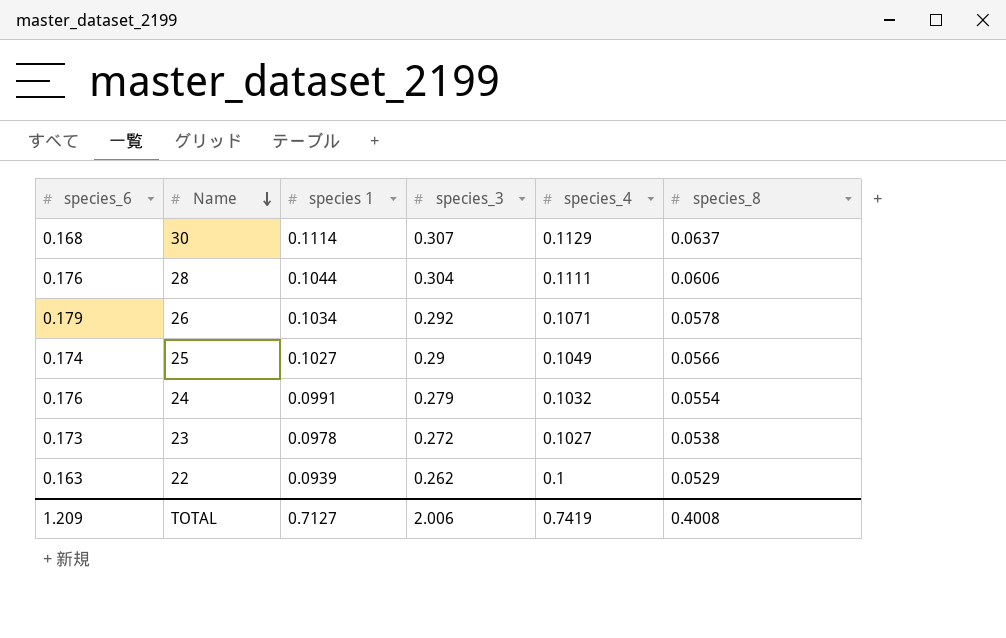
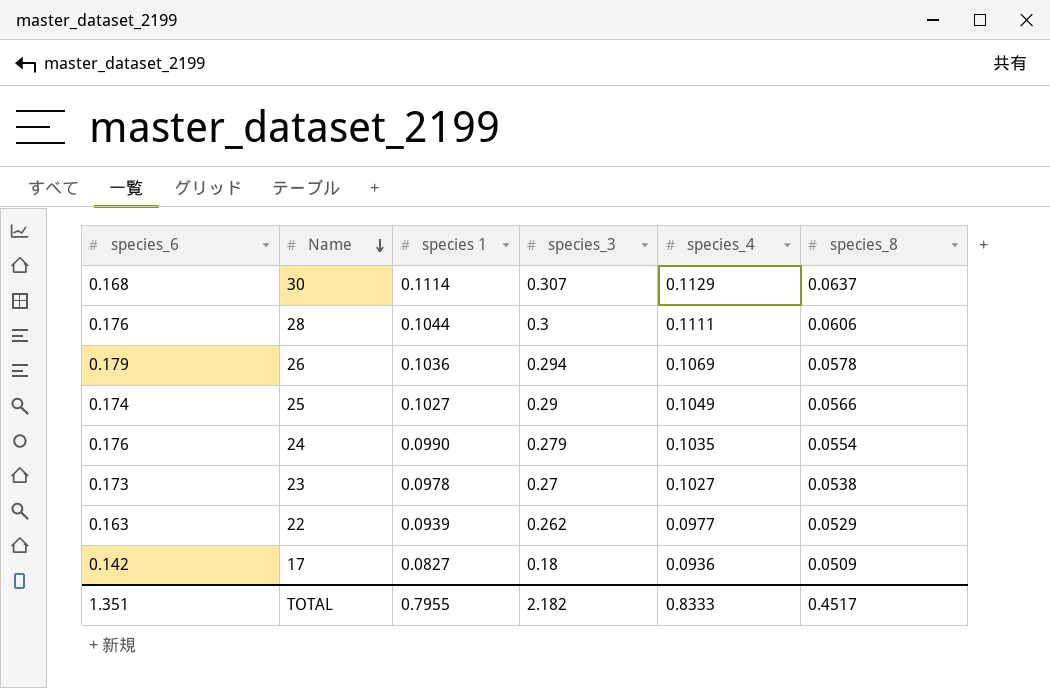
28 | species_3: 0.304 -> 0.3
26 | species 1: 0.1034 -> 0.1036
26 | species_3: 0.292 -> 0.294
26 | species_4: 0.1071 -> 0.1069
24 | species 1: 0.0991 -> 0.0990
24 | species_4: 0.1032 -> 0.1035
23 | species_3: 0.272 -> 0.27
22 | species_4: 0.1 -> 0.0977
row 17: none -> 0.142 | 0.0827 | 0.18 | 0.0936 | 0.0509
TOTAL | species_6: 1.209 -> 1.351
TOTAL | species 1: 0.7127 -> 0.7955
TOTAL | species_3: 2.006 -> 2.182
TOTAL | species_4: 0.7419 -> 0.8333
TOTAL | species_8: 0.4008 -> 0.4517

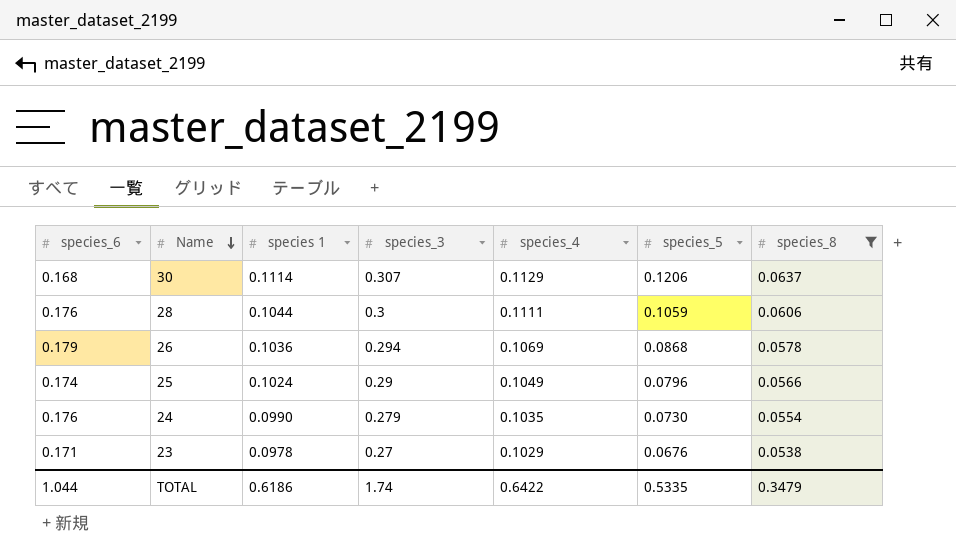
filter: none -> species_8 >= 0.0538
column species_5 | position: none -> 6
25 | species 1: 0.1027 -> 0.1024
23 | species_6: 0.173 -> 0.171
23 | species_4: 0.1027 -> 0.1029
TOTAL | species_6: 1.351 -> 1.044
TOTAL | species 1: 0.7955 -> 0.6186
TOTAL | species_3: 2.182 -> 1.74
TOTAL | species_4: 0.8333 -> 0.6422
TOTAL | species_8: 0.4517 -> 0.3479

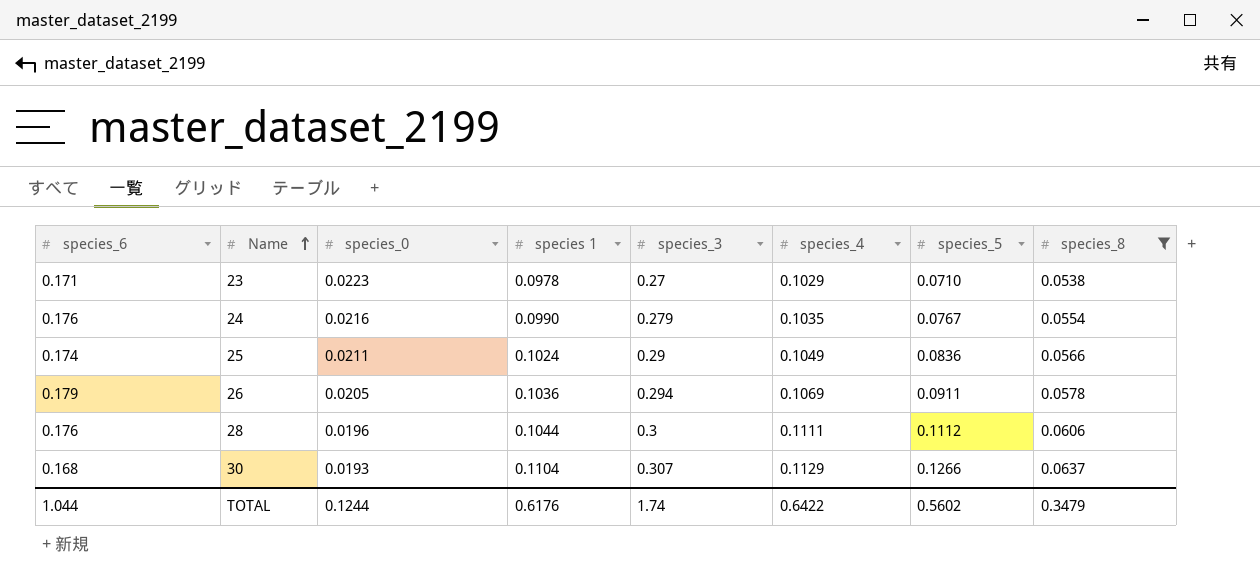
row order: Name descending -> Name ascending
column species_0 | position: none -> 3
23 | species_5: 0.0676 -> 0.0710
24 | species_5: 0.0730 -> 0.0767
25 | species_5: 0.0796 -> 0.0836
26 | species_5: 0.0868 -> 0.0911
28 | species_5: 0.1059 -> 0.1112
30 | species 1: 0.1114 -> 0.1104
30 | species_5: 0.1206 -> 0.1266
TOTAL | species 1: 0.6186 -> 0.6176
TOTAL | species_5: 0.5335 -> 0.5602

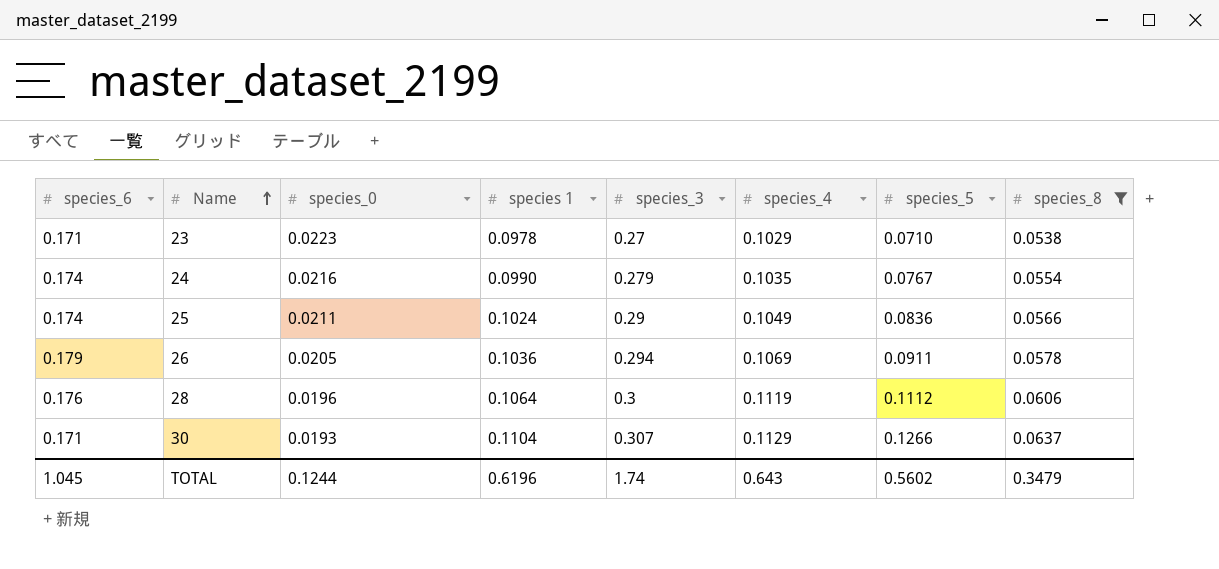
24 | species_6: 0.176 -> 0.174
28 | species 1: 0.1044 -> 0.1064
28 | species_4: 0.1111 -> 0.1119
30 | species_6: 0.168 -> 0.171
TOTAL | species_6: 1.044 -> 1.045
TOTAL | species 1: 0.6176 -> 0.6196
TOTAL | species_4: 0.6422 -> 0.643

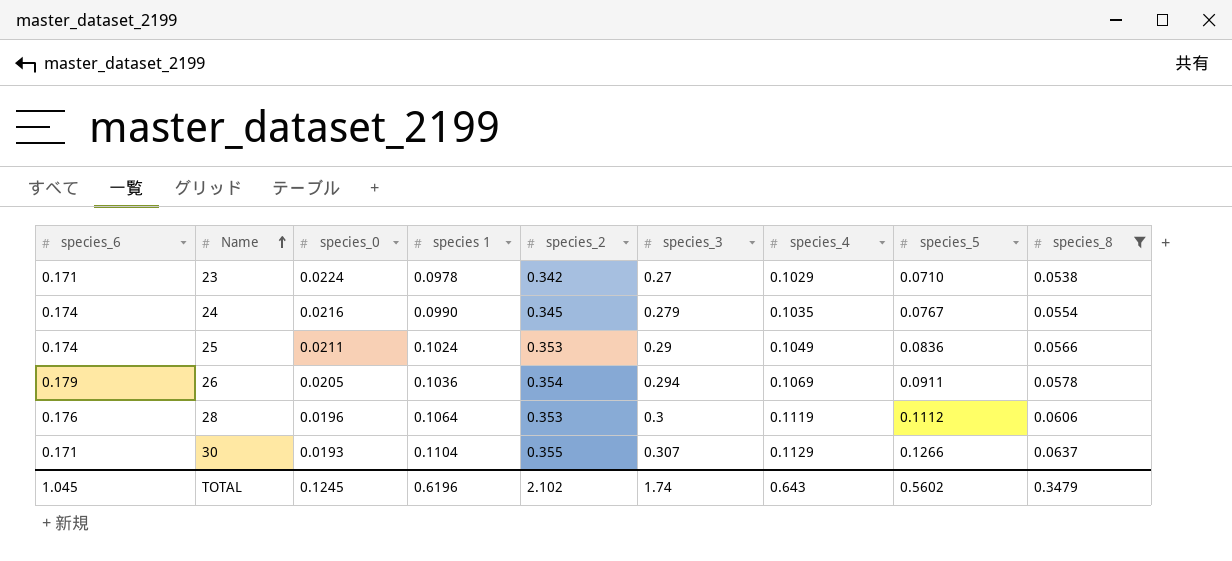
column species_2 | position: none -> 5
23 | species_0: 0.0223 -> 0.0224
TOTAL | species_0: 0.1244 -> 0.1245

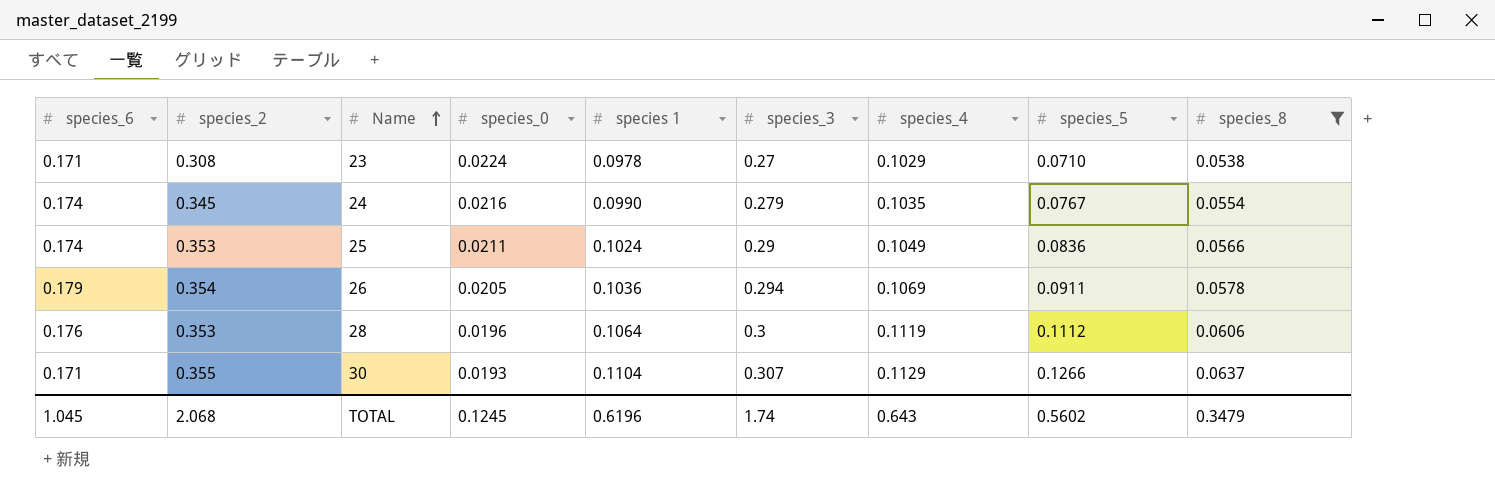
column species_2 | position: 5 -> 2
23 | species_2: 0.342 -> 0.308
TOTAL | species_2: 2.102 -> 2.068

